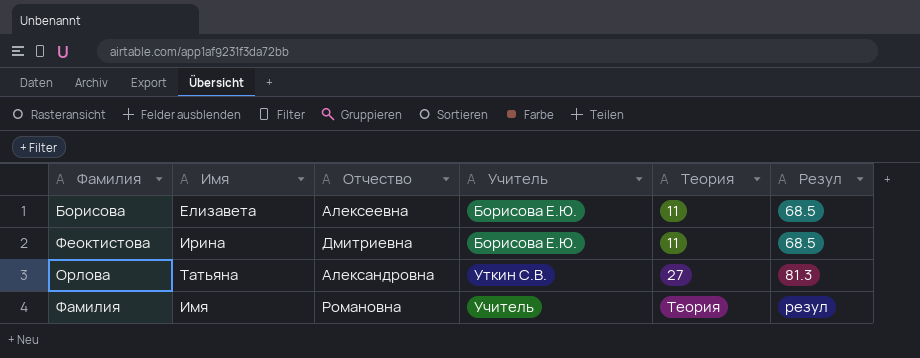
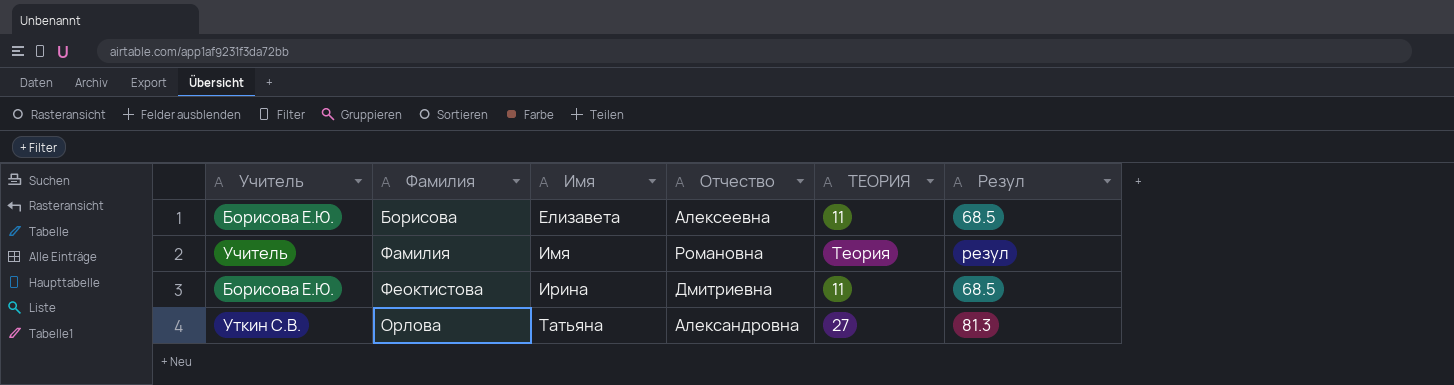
row order: Учитель ascending -> Имя ascending
column Учитель | position: 4 -> 1
column name: Теория -> ТЕОРИЯ

